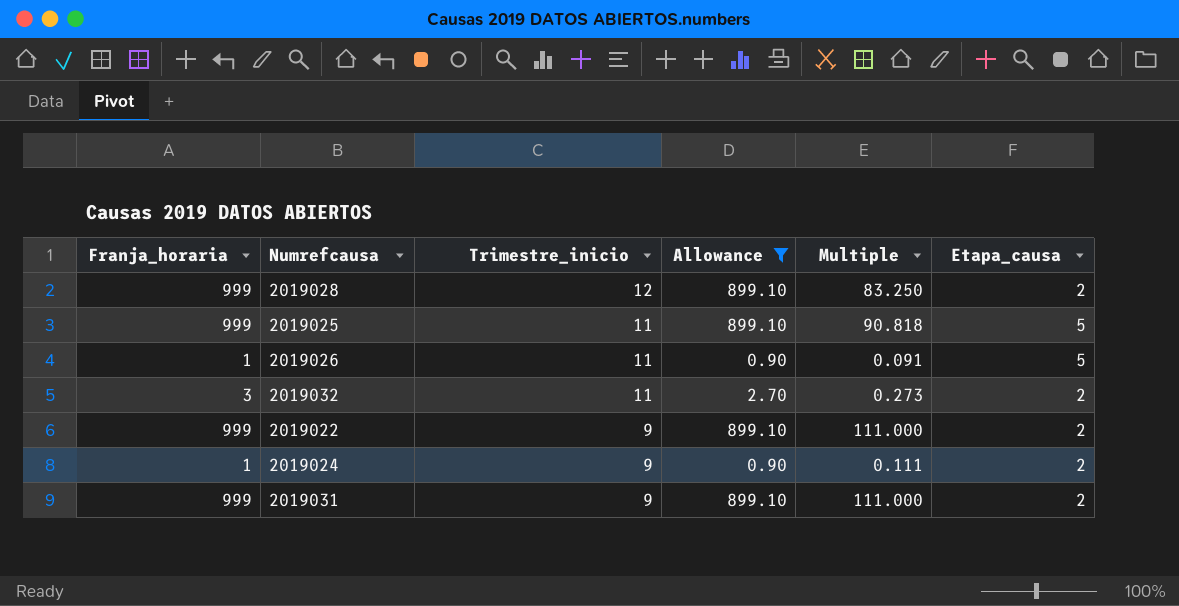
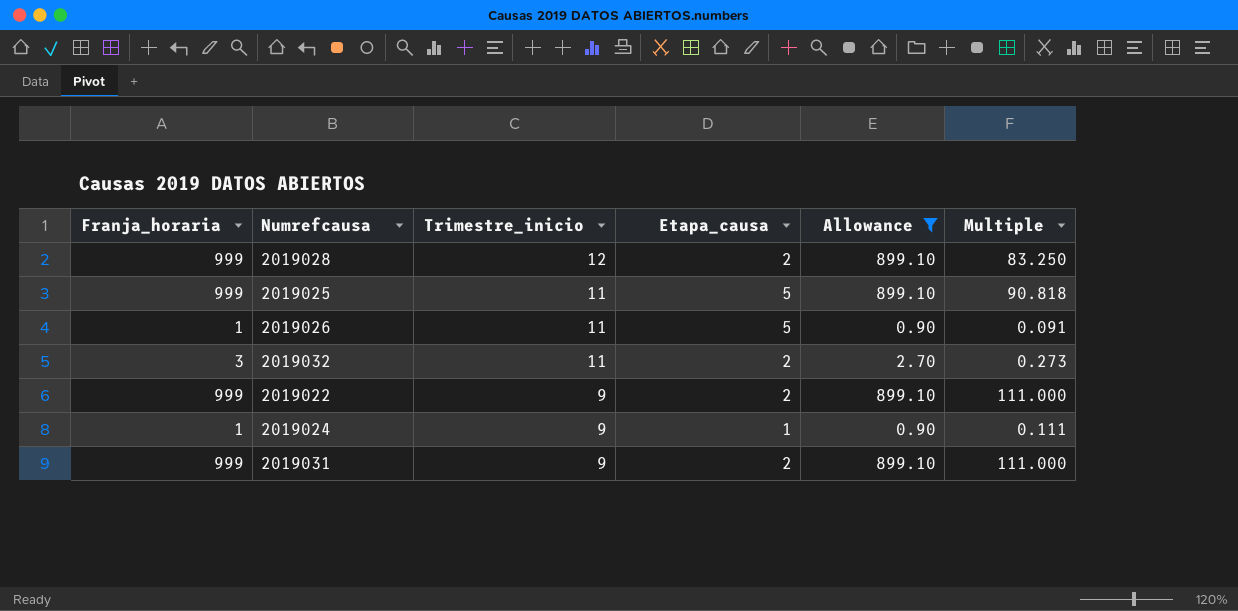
column Etapa_causa | position: 6 -> 4
2019024 | Etapa_causa: 2 -> 1

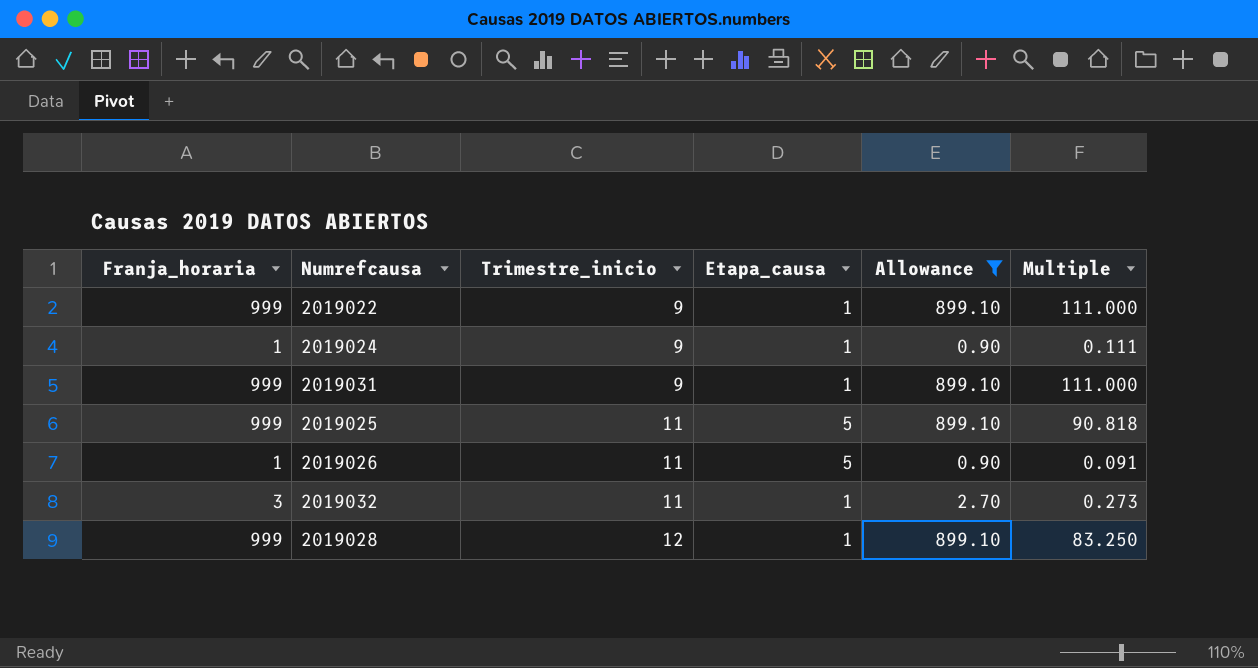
row order: Trimestre_inicio descending -> Trimestre_inicio ascending
2019022 | Etapa_causa: 2 -> 1
2019031 | Etapa_causa: 2 -> 1
2019032 | Etapa_causa: 2 -> 1
2019028 | Etapa_causa: 2 -> 1

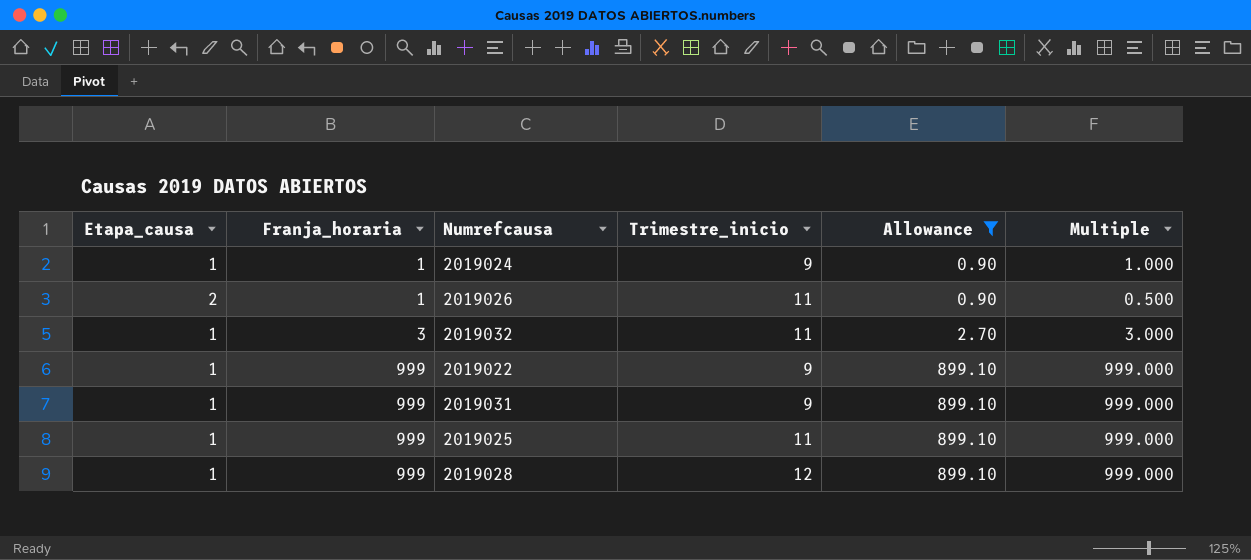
row order: Trimestre_inicio ascending -> Franja_horaria ascending
column Etapa_causa | position: 4 -> 1
column Multiple | formula: [Franja_horaria] / [Trimestre_inicio] -> [Franja_horaria] / [Etapa_causa]
2019026 | Etapa_causa: 5 -> 2
2019025 | Etapa_causa: 5 -> 1

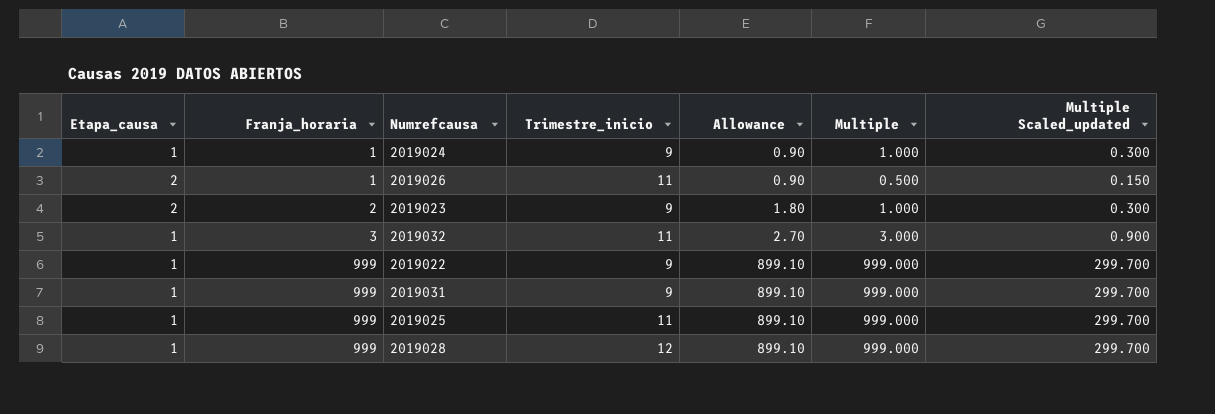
filter: Allowance != 1.80 -> none
column Multiple Scaled_updated | formula: none -> [Multiple] * 0.3

